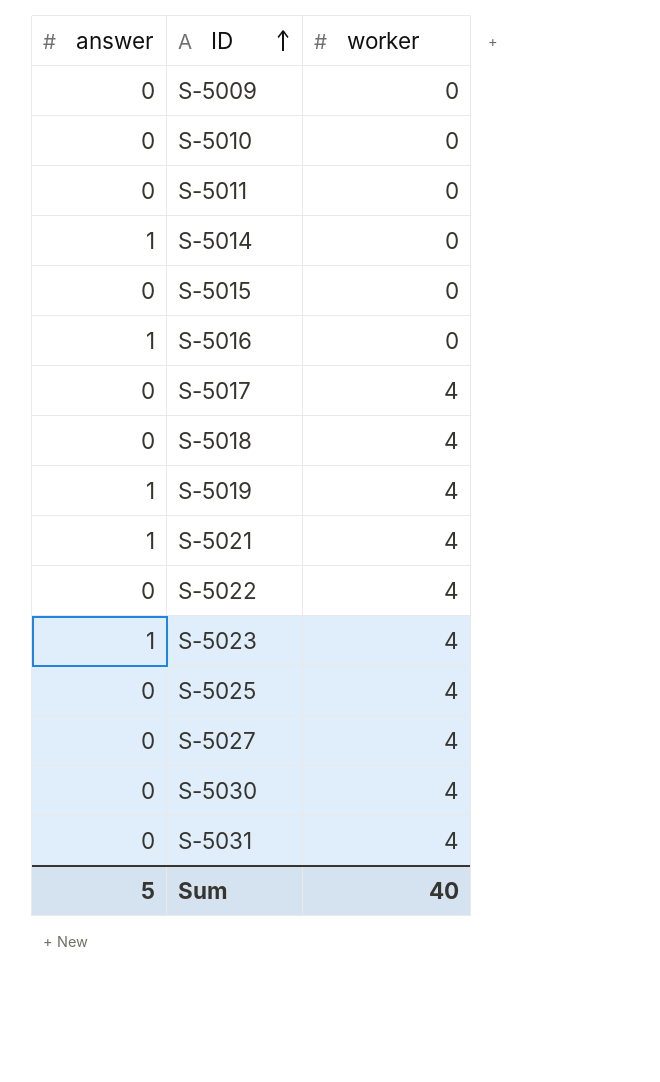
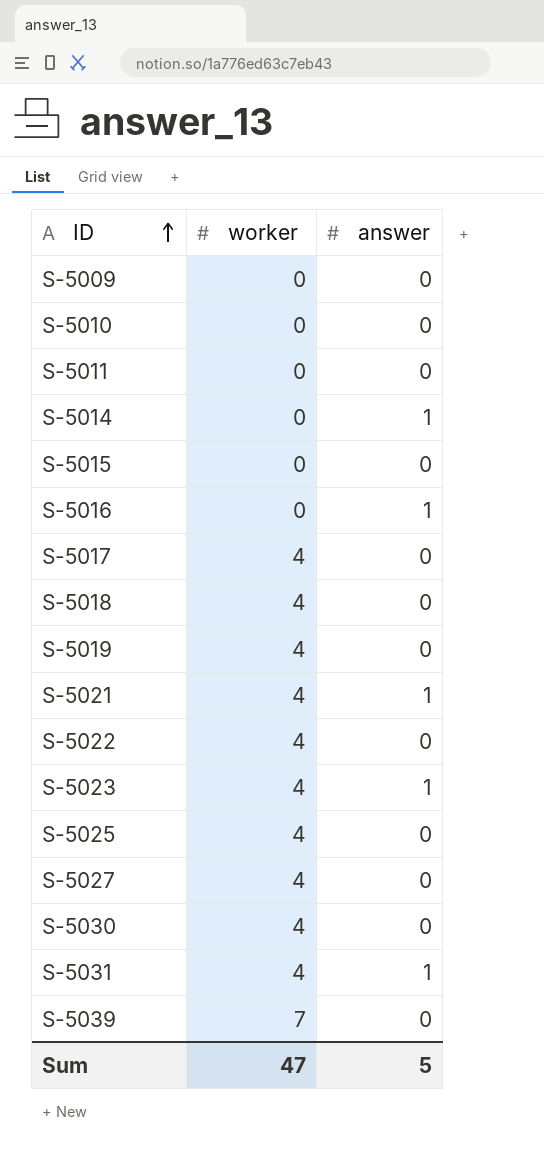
column answer | position: 1 -> 3
S-5019 | answer: 1 -> 0
S-5031 | answer: 0 -> 1
row S-5039: none -> 7 | 0
Sum | worker: 40 -> 47

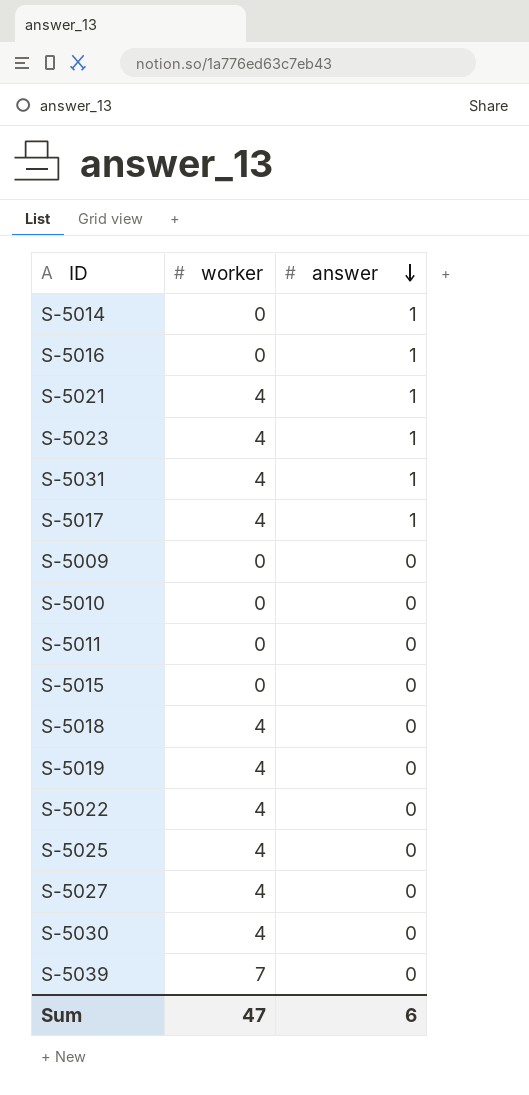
row order: ID ascending -> answer descending
S-5017 | answer: 0 -> 1
Sum | answer: 5 -> 6

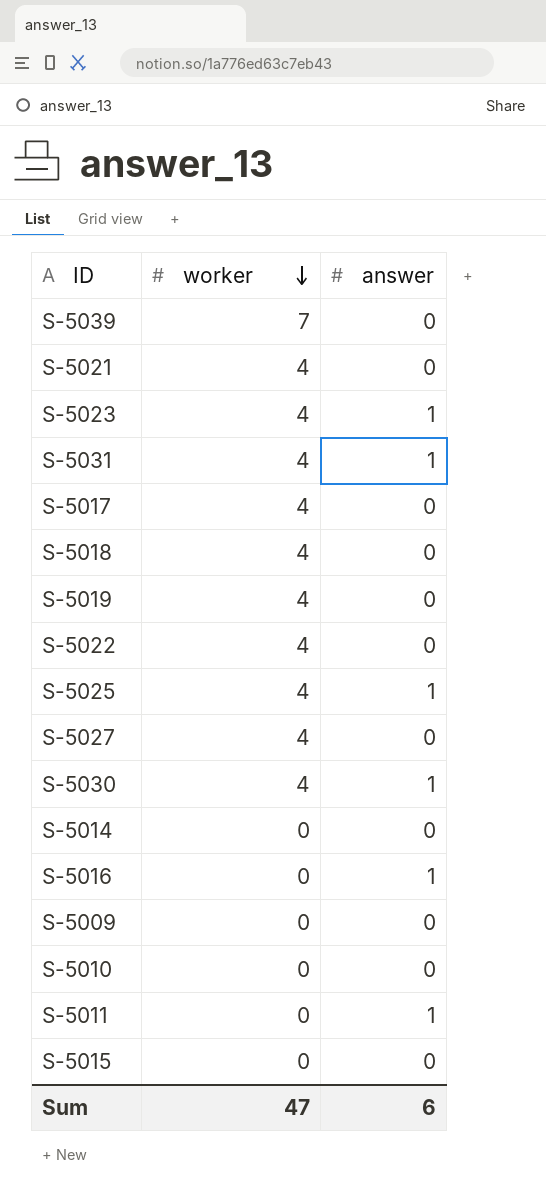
row order: answer descending -> worker descending
S-5021 | answer: 1 -> 0
S-5017 | answer: 1 -> 0
S-5025 | answer: 0 -> 1
S-5030 | answer: 0 -> 1
S-5014 | answer: 1 -> 0
S-5011 | answer: 0 -> 1

